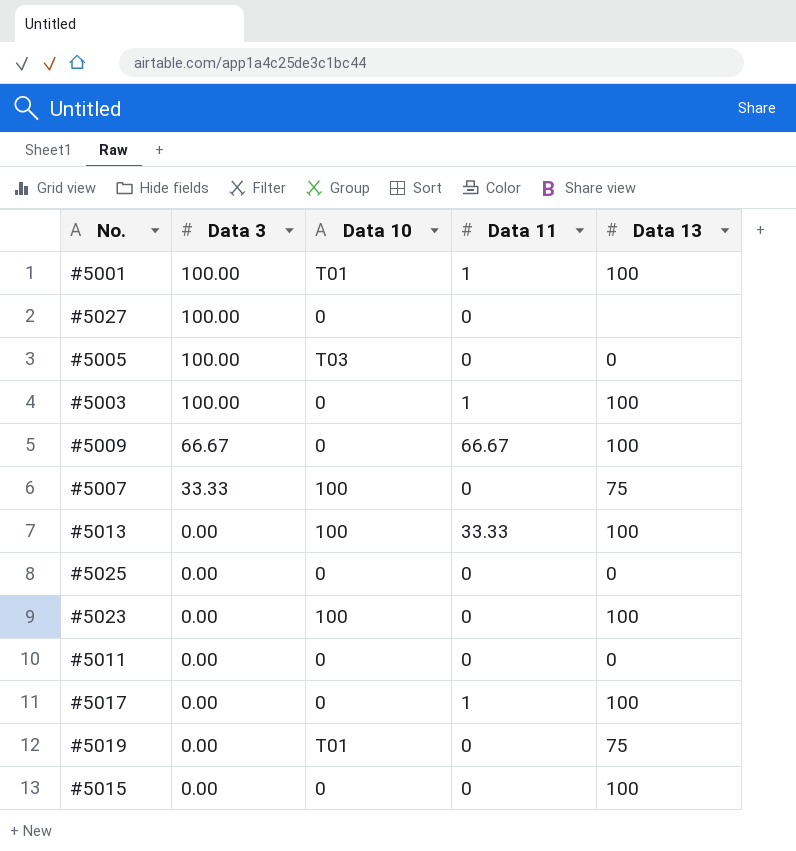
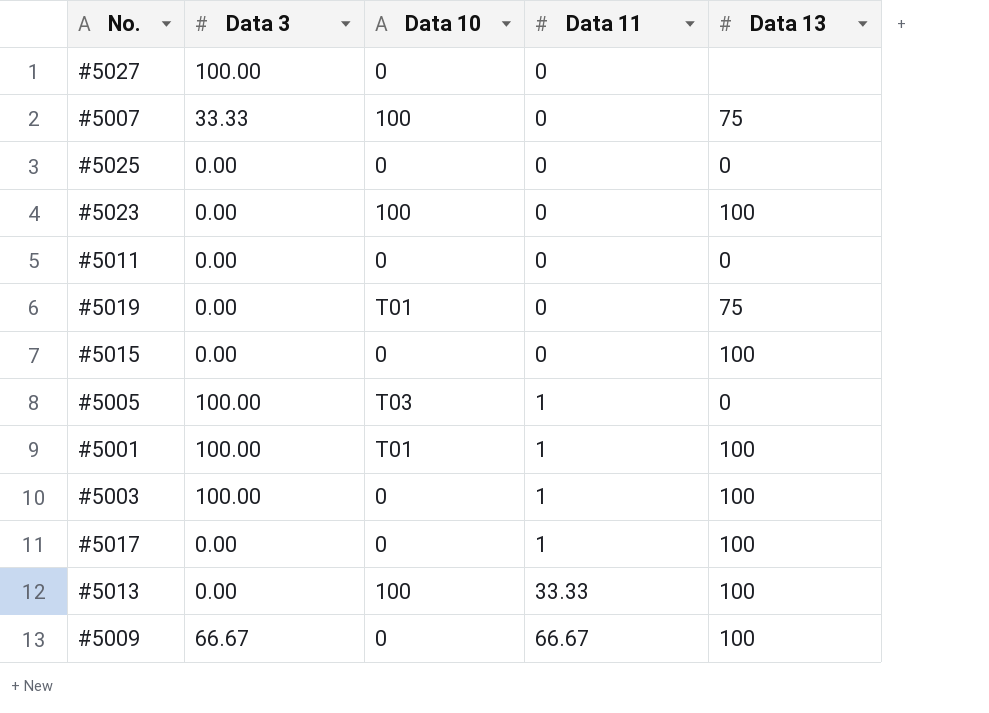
row order: Data 3 descending -> Data 11 ascending
#5005 | Data 11: 0 -> 1

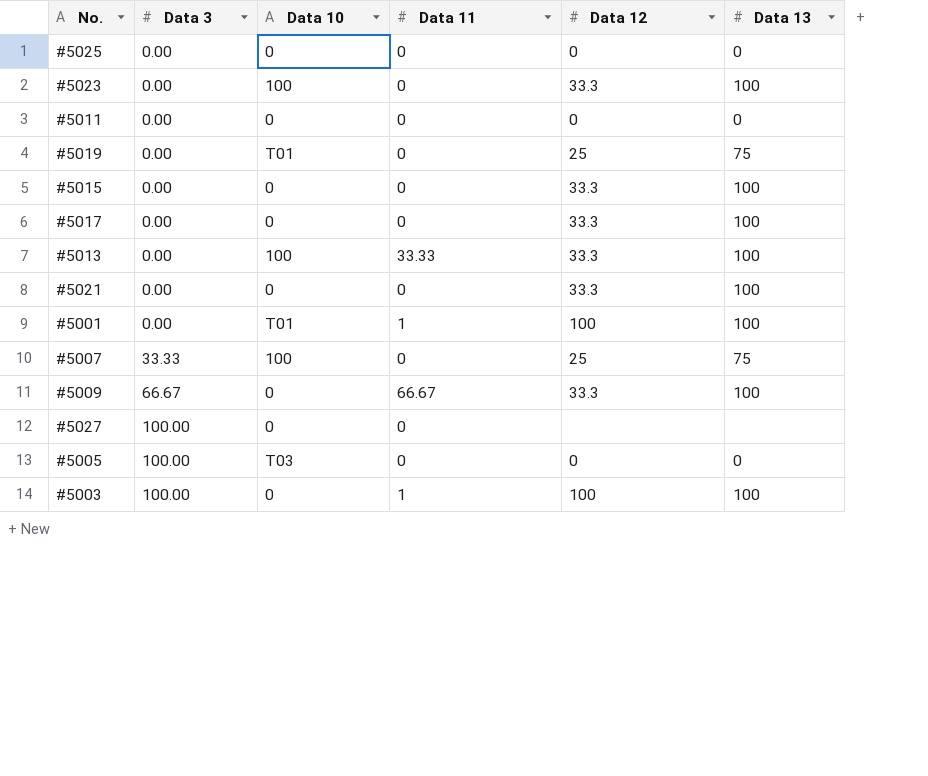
row order: Data 11 ascending -> Data 3 ascending
column Data 12 | position: none -> 5
#5017 | Data 11: 1 -> 0
row #5021: none -> 0.00 | 0 | 0 | 33.3 | 100
#5001 | Data 3: 100.00 -> 0.00
#5005 | Data 11: 1 -> 0

